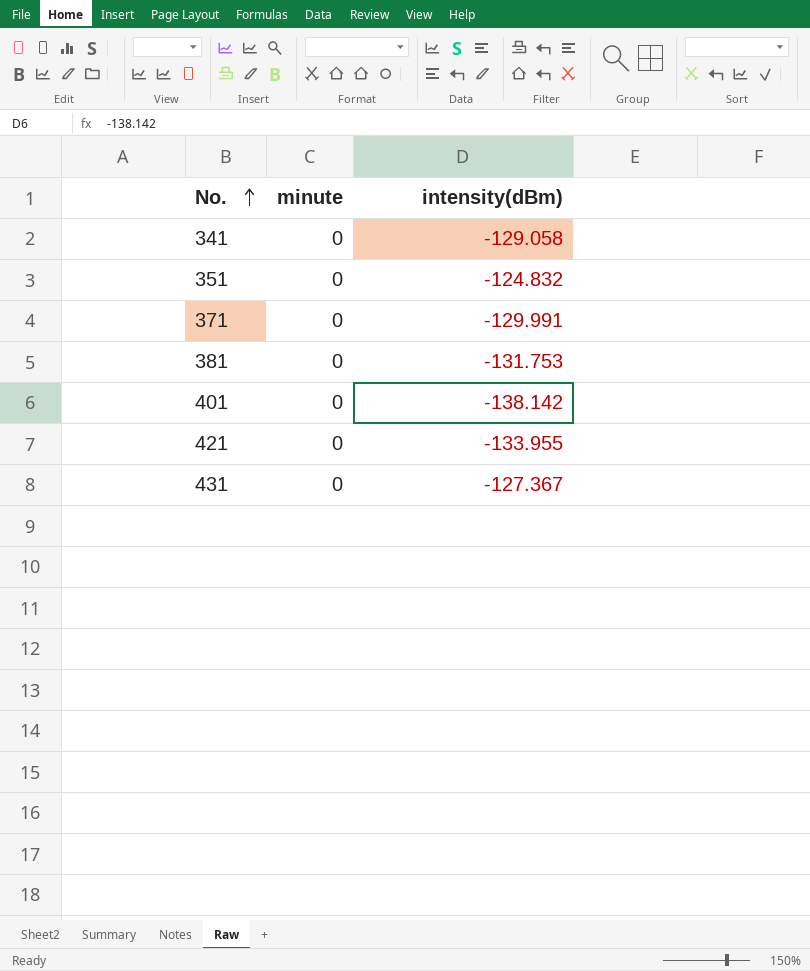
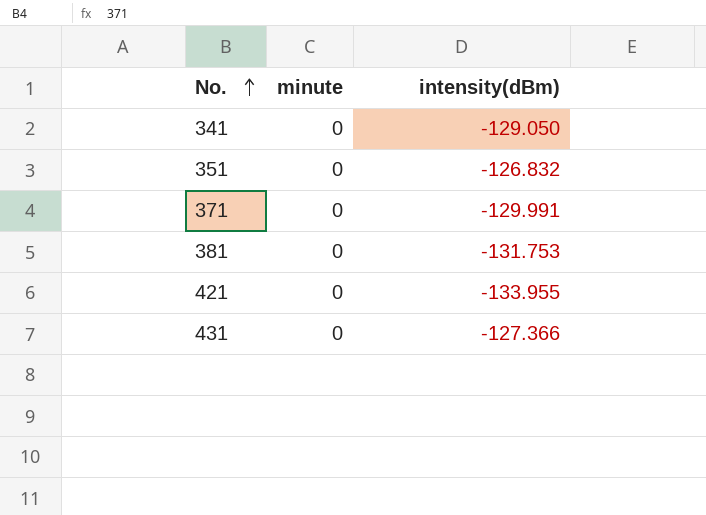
row 401: 0 | -138.142 -> none
341 | intensity(dBm): -129.058 -> -129.050
351 | intensity(dBm): -124.832 -> -126.832
431 | intensity(dBm): -127.367 -> -127.366

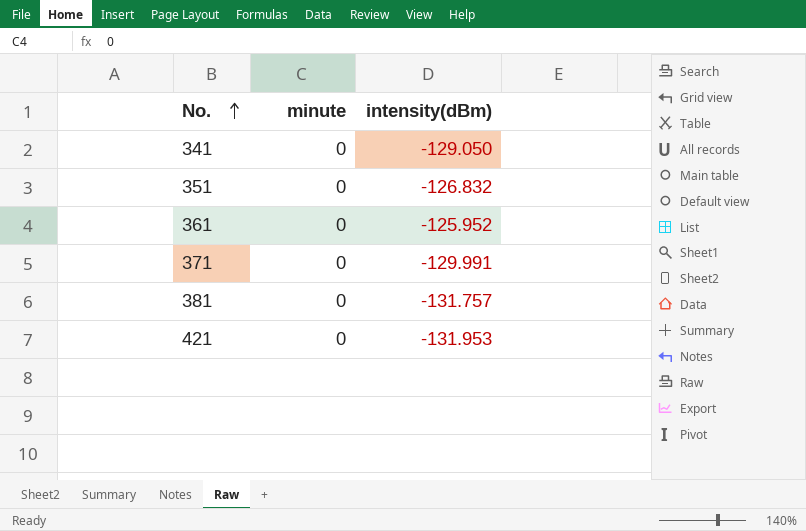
row 431: 0 | -127.366 -> none
row 361: none -> 0 | -125.952
381 | intensity(dBm): -131.753 -> -131.757
421 | intensity(dBm): -133.955 -> -131.953

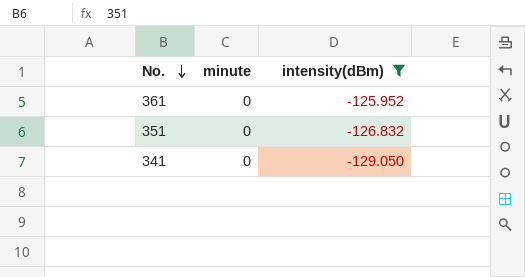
filter: none -> intensity(dBm) >= -129.050
row order: No. ascending -> No. descending

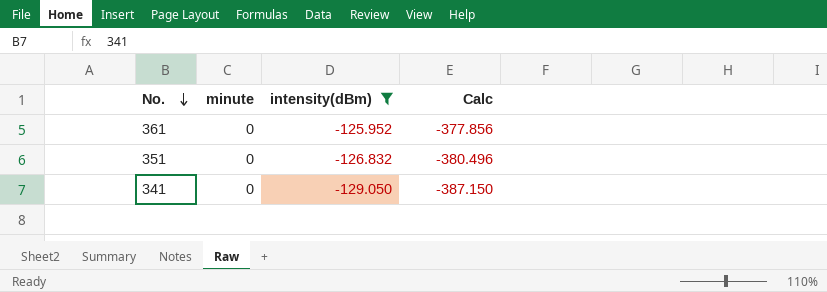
column Calc | formula: none -> [intensity(dBm)] * 3

